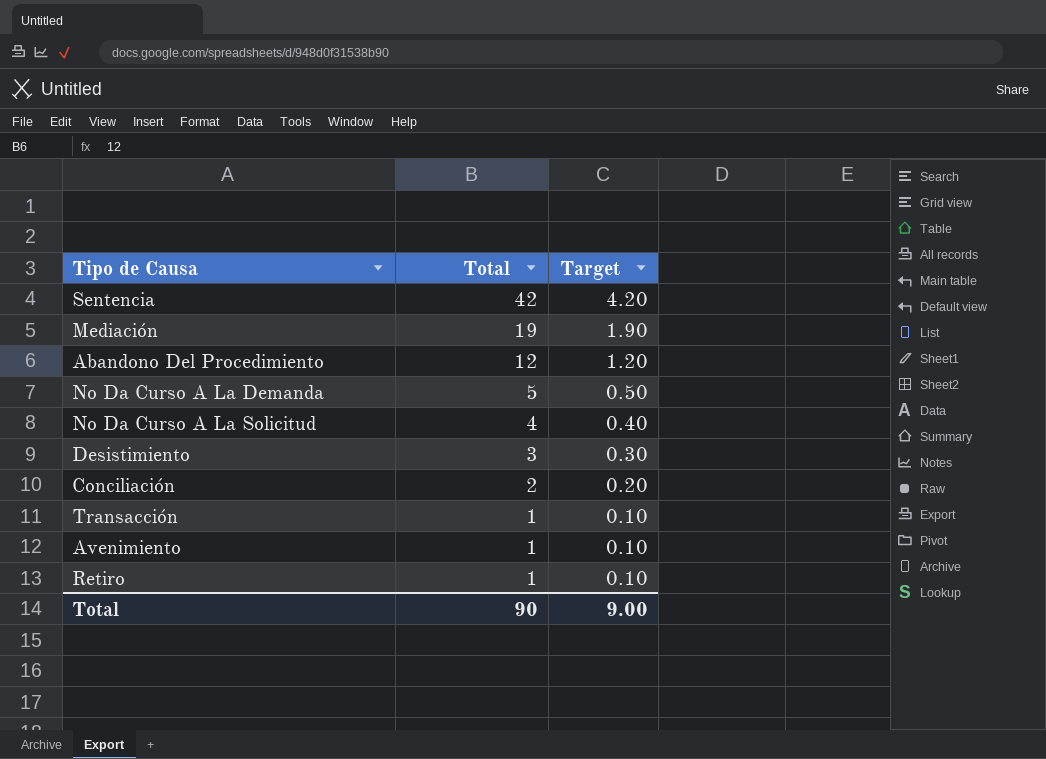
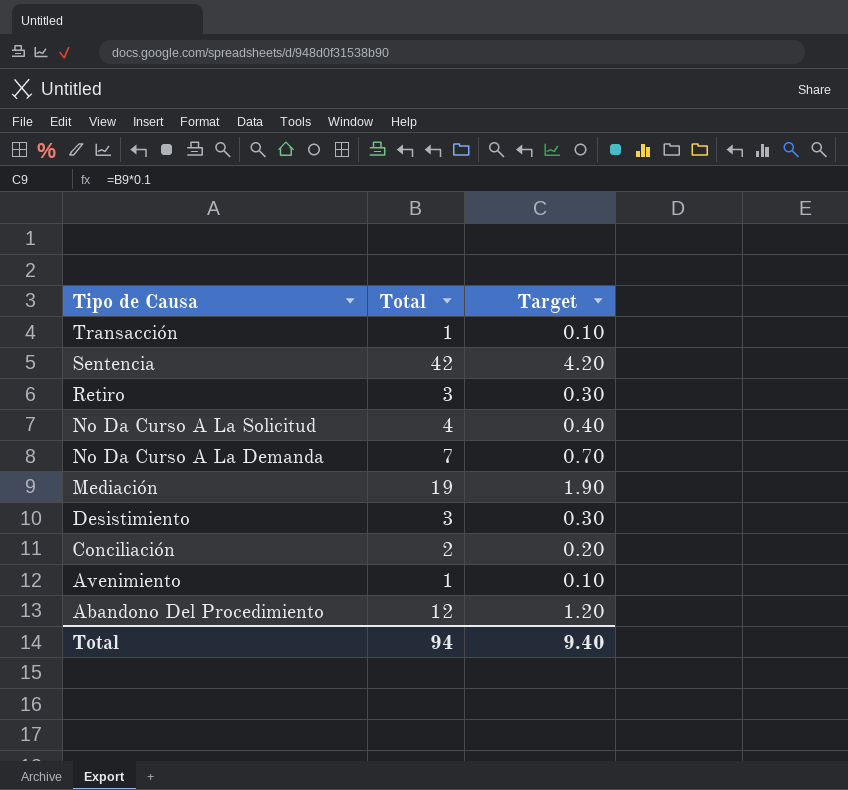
row order: Total descending -> Tipo de Causa descending
Retiro | Total: 1 -> 3
Retiro | Target: 0.10 -> 0.30
No Da Curso A La Demanda | Total: 5 -> 7
No Da Curso A La Demanda | Target: 0.50 -> 0.70
Total | Total: 90 -> 94
Total | Target: 9.00 -> 9.40

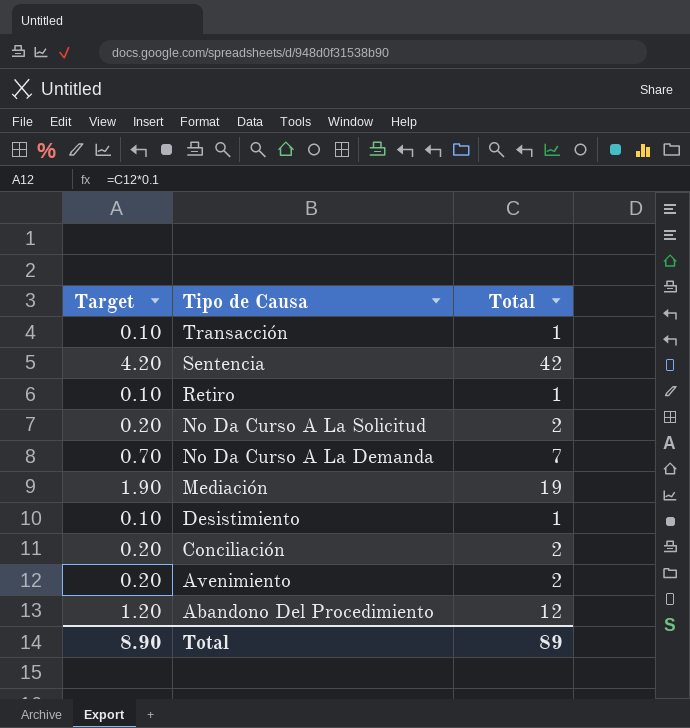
column Target | position: 3 -> 1
Retiro | Target: 0.30 -> 0.10
Retiro | Total: 3 -> 1
No Da Curso A La Solicitud | Target: 0.40 -> 0.20
No Da Curso A La Solicitud | Total: 4 -> 2
Desistimiento | Target: 0.30 -> 0.10
Desistimiento | Total: 3 -> 1
Avenimiento | Target: 0.10 -> 0.20
Avenimiento | Total: 1 -> 2
Total | Target: 9.40 -> 8.90
Total | Total: 94 -> 89

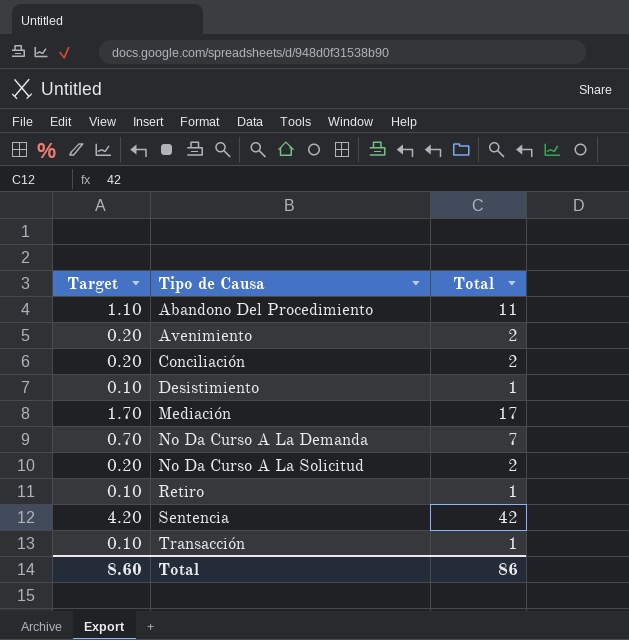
row order: Tipo de Causa descending -> Tipo de Causa ascending
Abandono Del Procedimiento | Target: 1.20 -> 1.10
Abandono Del Procedimiento | Total: 12 -> 11
Mediación | Target: 1.90 -> 1.70
Mediación | Total: 19 -> 17
Total | Target: 8.90 -> 8.60
Total | Total: 89 -> 86

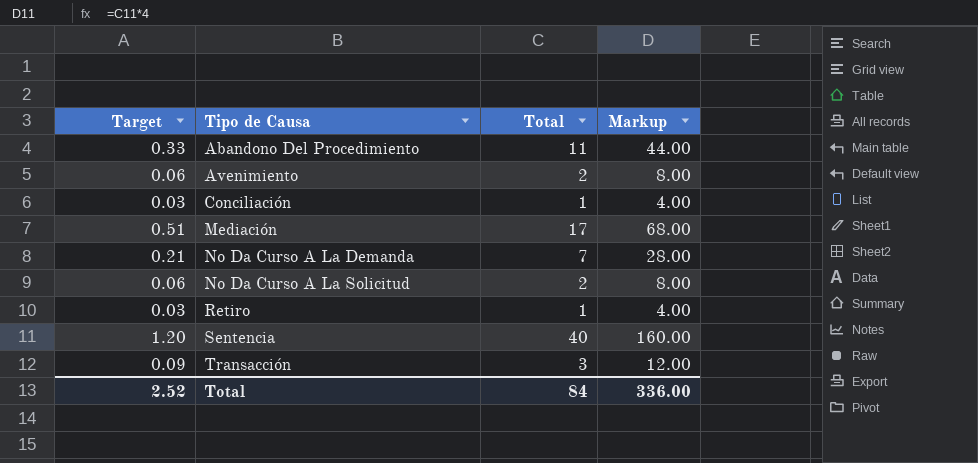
column Target | formula: [Total] * 0.1 -> [Total] * 0.03
column Markup | formula: none -> [Total] * 4
row Desistimiento: 0.10 | 1 -> none
Conciliación | Total: 2 -> 1
Sentencia | Total: 42 -> 40
Transacción | Total: 1 -> 3
Total | Target: 8.60 -> 2.52
Total | Total: 86 -> 84

